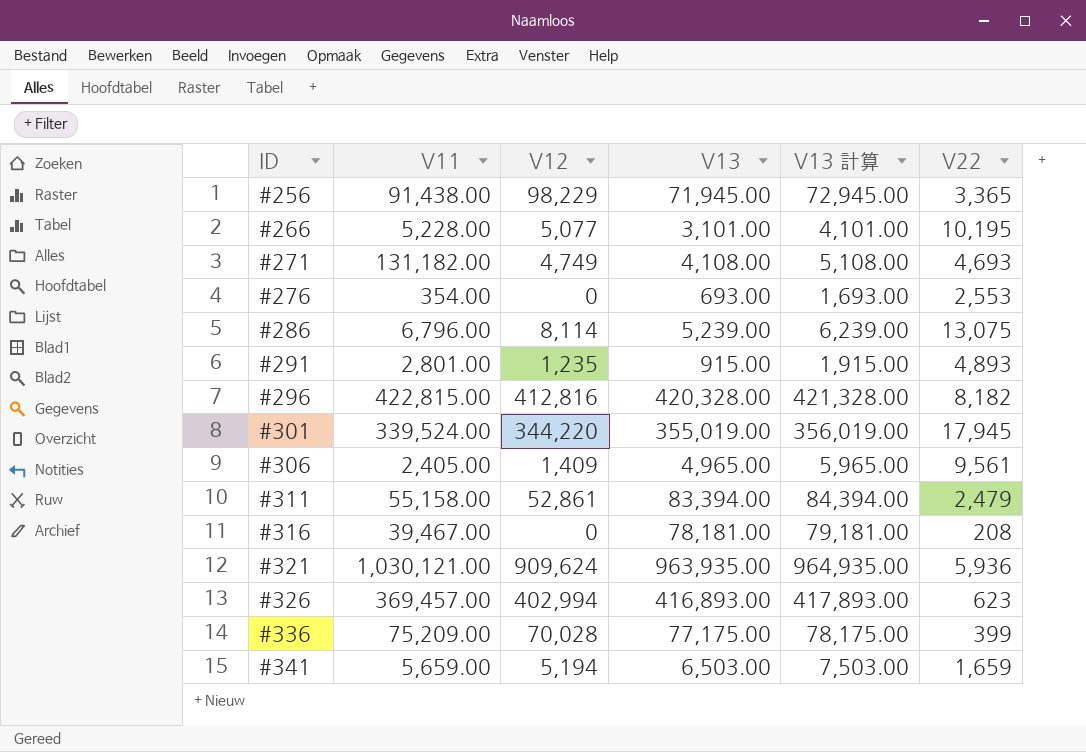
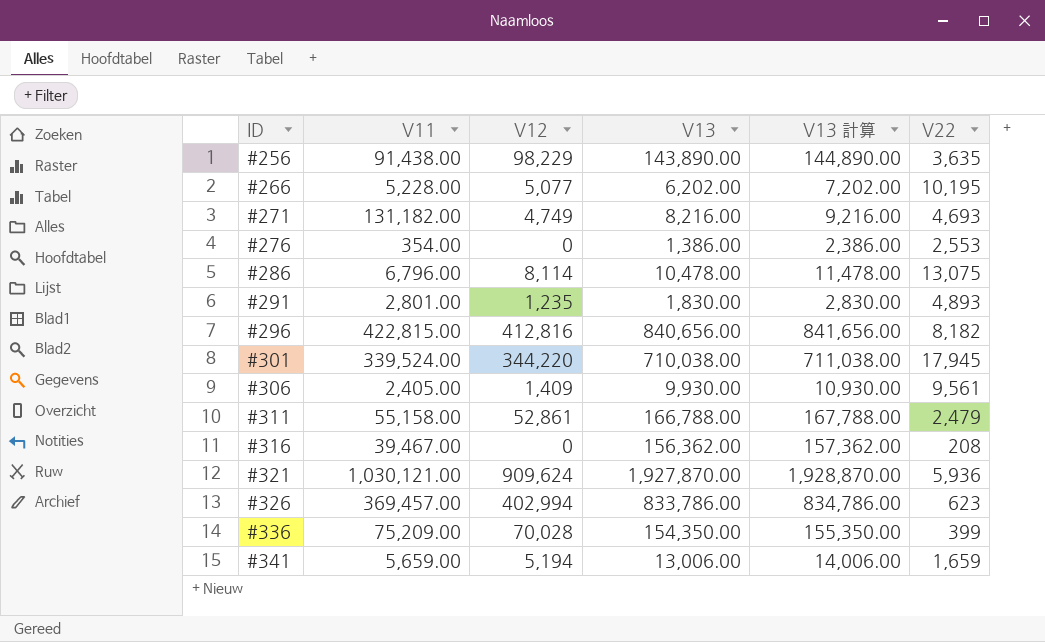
#256 | V13: 71,945.00 -> 143,890.00
#256 | V13 計算: 72,945.00 -> 144,890.00
#256 | V22: 3,365 -> 3,635
#266 | V13: 3,101.00 -> 6,202.00
#266 | V13 計算: 4,101.00 -> 7,202.00
#271 | V13: 4,108.00 -> 8,216.00
#271 | V13 計算: 5,108.00 -> 9,216.00
#276 | V13: 693.00 -> 1,386.00
#276 | V13 計算: 1,693.00 -> 2,386.00
#286 | V13: 5,239.00 -> 10,478.00
#286 | V13 計算: 6,239.00 -> 11,478.00
#291 | V13: 915.00 -> 1,830.00
#291 | V13 計算: 1,915.00 -> 2,830.00
#296 | V13: 420,328.00 -> 840,656.00
#296 | V13 計算: 421,328.00 -> 841,656.00
#301 | V13: 355,019.00 -> 710,038.00
#301 | V13 計算: 356,019.00 -> 711,038.00
#306 | V13: 4,965.00 -> 9,930.00
#306 | V13 計算: 5,965.00 -> 10,930.00
#311 | V13: 83,394.00 -> 166,788.00
#311 | V13 計算: 84,394.00 -> 167,788.00
#316 | V13: 78,181.00 -> 156,362.00
#316 | V13 計算: 79,181.00 -> 157,362.00
#321 | V13: 963,935.00 -> 1,927,870.00
#321 | V13 計算: 964,935.00 -> 1,928,870.00
#326 | V13: 416,893.00 -> 833,786.00
#326 | V13 計算: 417,893.00 -> 834,786.00
#336 | V13: 77,175.00 -> 154,350.00
#336 | V13 計算: 78,175.00 -> 155,350.00
#341 | V13: 6,503.00 -> 13,006.00
#341 | V13 計算: 7,503.00 -> 14,006.00

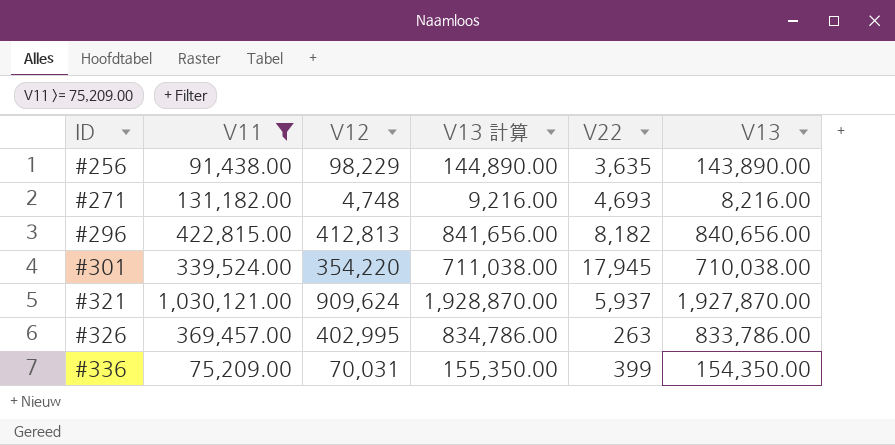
filter: none -> V11 >= 75,209.00
column V13 | position: 4 -> 6
#271 | V12: 4,749 -> 4,748
#296 | V12: 412,816 -> 412,813
#301 | V12: 344,220 -> 354,220
#321 | V22: 5,936 -> 5,937
#326 | V12: 402,994 -> 402,995
#326 | V22: 623 -> 263
#336 | V12: 70,028 -> 70,031

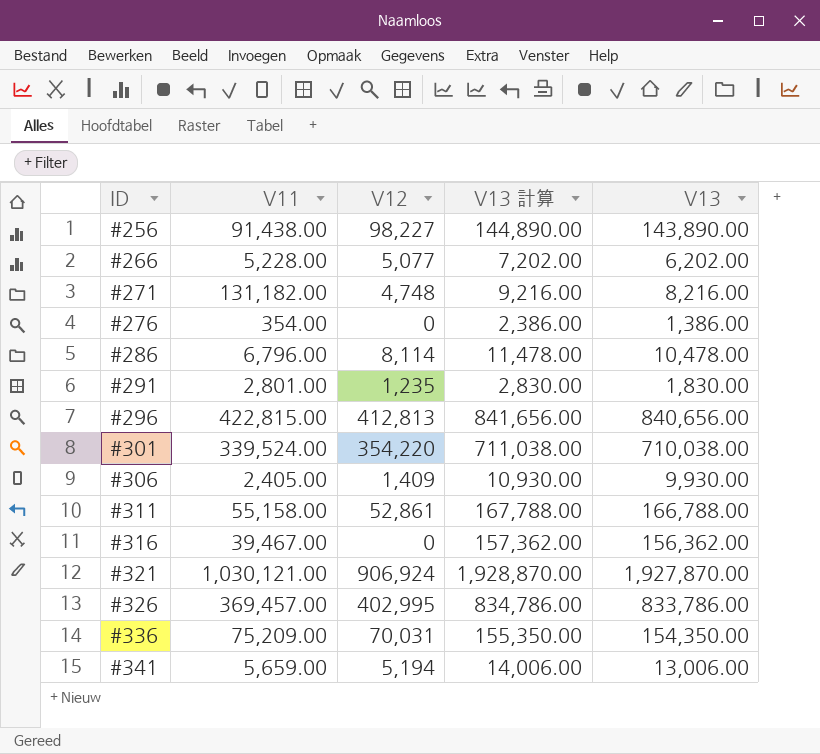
filter: V11 >= 75,209.00 -> none
column V22 | position: 5 -> none
#256 | V12: 98,229 -> 98,227
#321 | V12: 909,624 -> 906,924

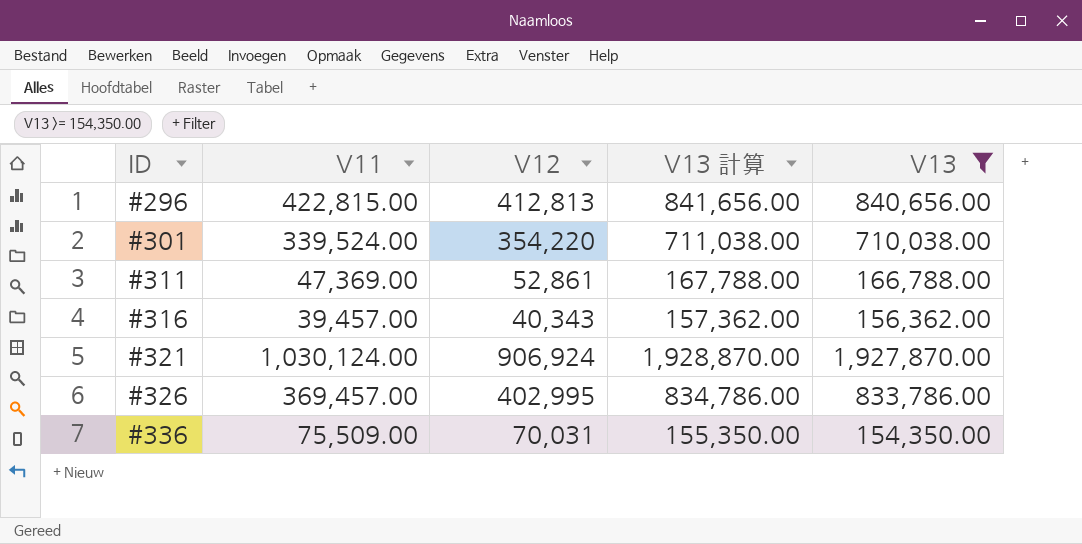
filter: none -> V13 >= 154,350.00
#311 | V11: 55,158.00 -> 47,369.00
#316 | V11: 39,467.00 -> 39,457.00
#316 | V12: 0 -> 40,343
#321 | V11: 1,030,121.00 -> 1,030,124.00
#336 | V11: 75,209.00 -> 75,509.00

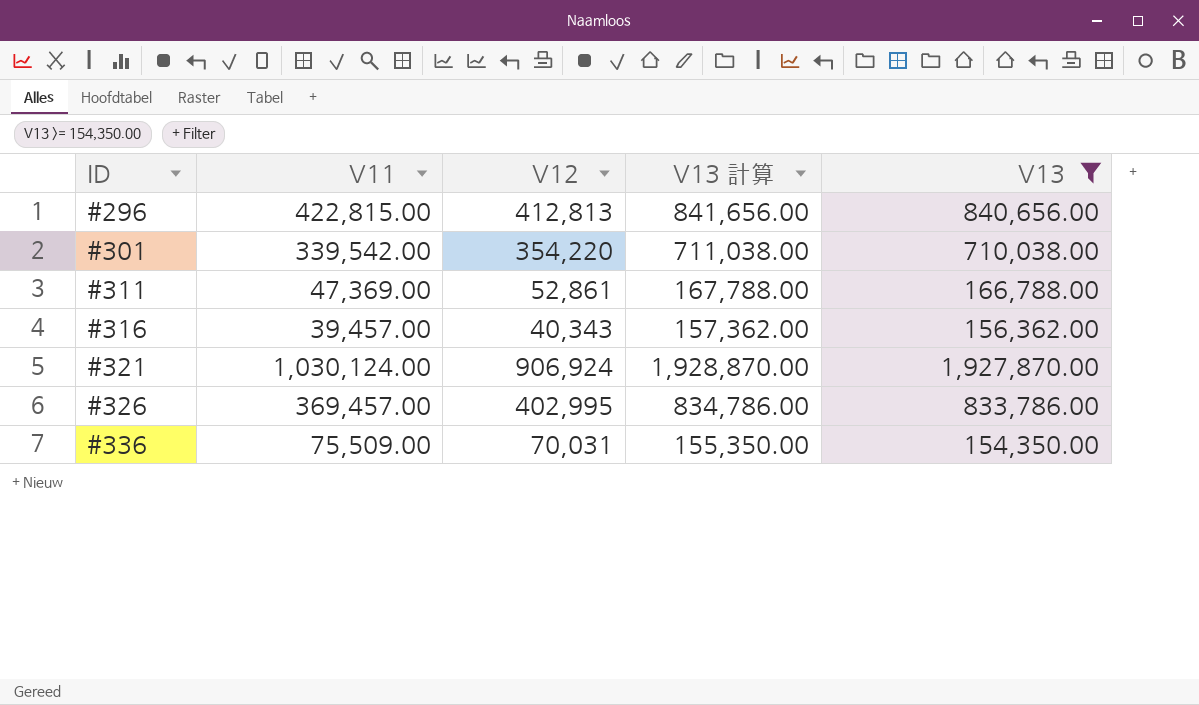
#301 | V11: 339,524.00 -> 339,542.00

